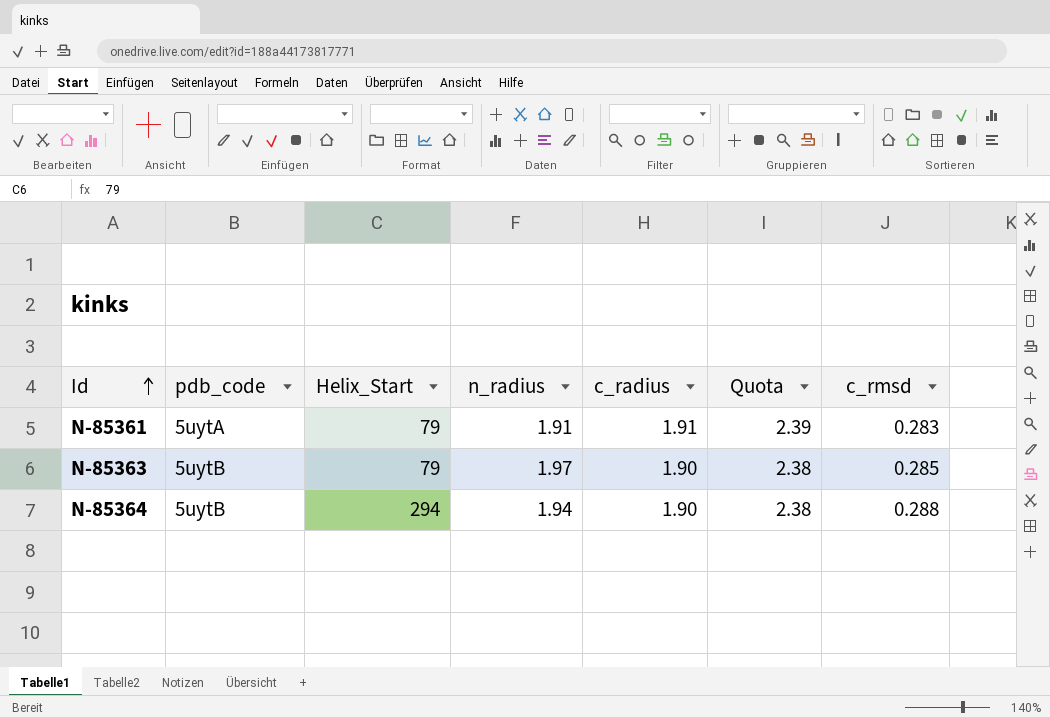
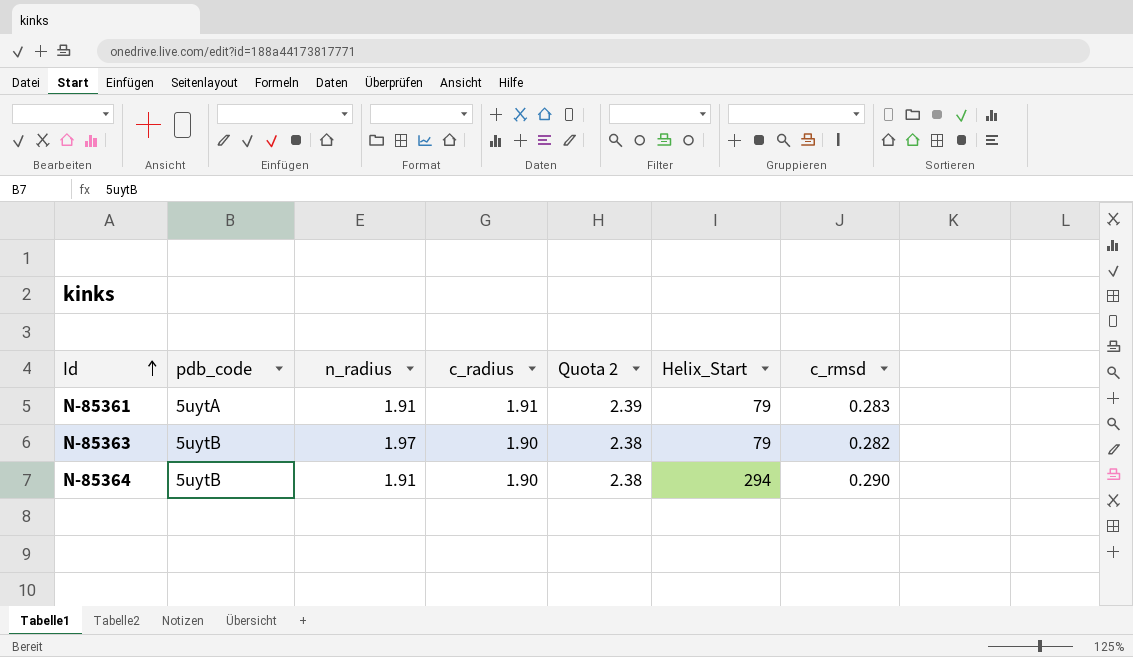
column name: Quota -> Quota 2
column Helix_Start | position: 3 -> 6
N-85363 | c_rmsd: 0.285 -> 0.282
N-85364 | n_radius: 1.94 -> 1.91
N-85364 | c_rmsd: 0.288 -> 0.290

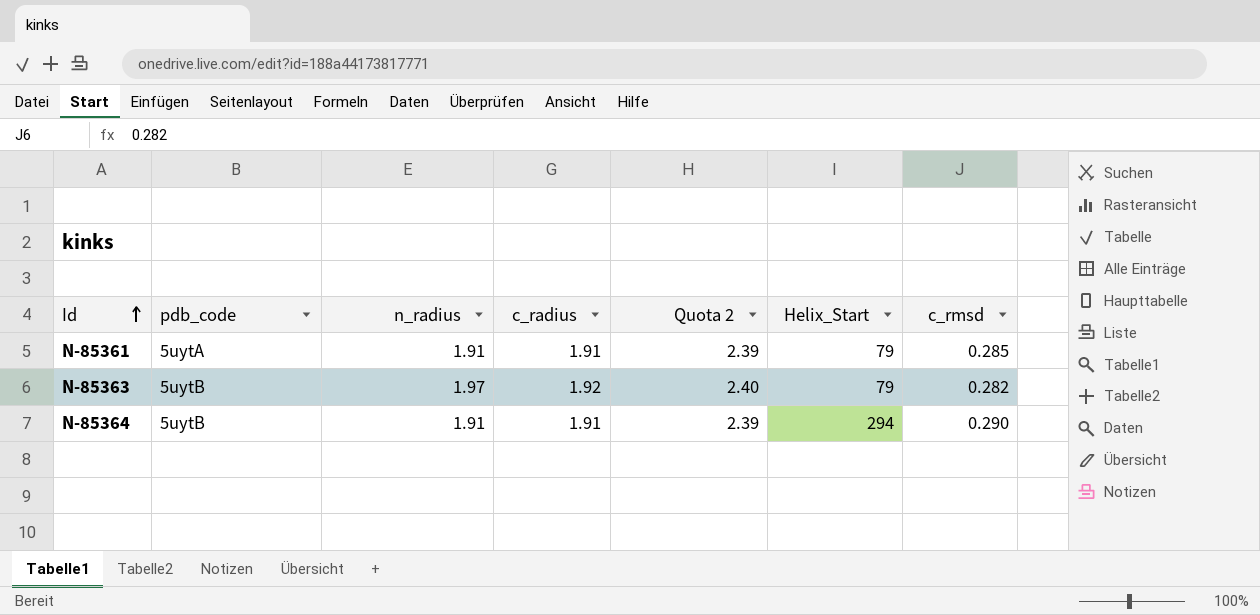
N-85361 | c_rmsd: 0.283 -> 0.285
N-85363 | c_radius: 1.90 -> 1.92
N-85363 | Quota 2: 2.38 -> 2.40
N-85364 | c_radius: 1.90 -> 1.91
N-85364 | Quota 2: 2.38 -> 2.39

